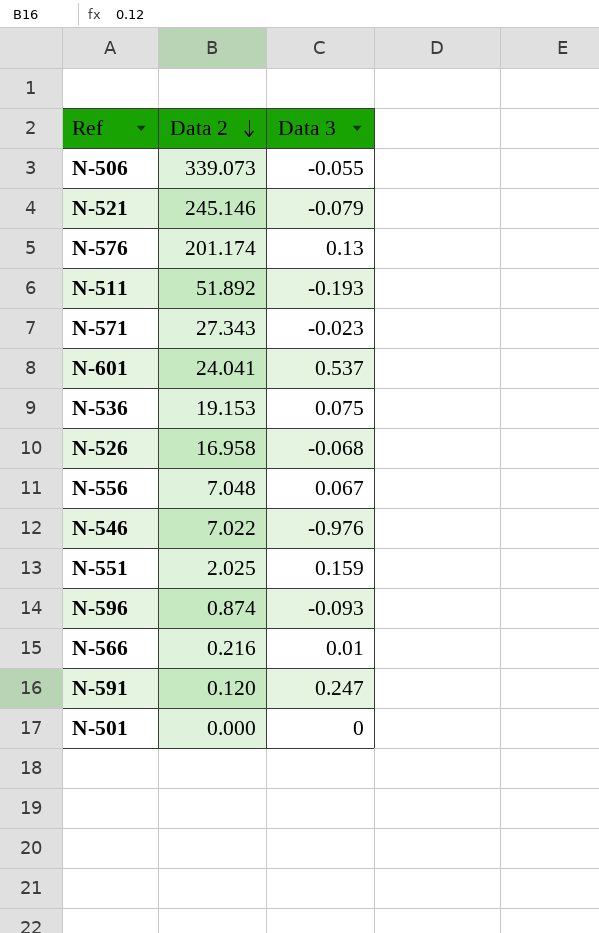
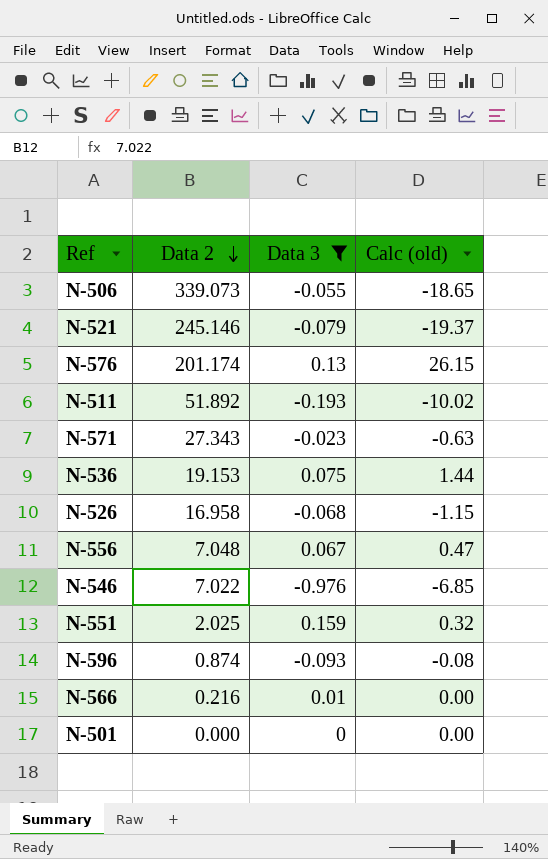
filter: none -> Data 3 <= 0.159
column Calc (old) | formula: none -> [Data 2] * [Data 3]

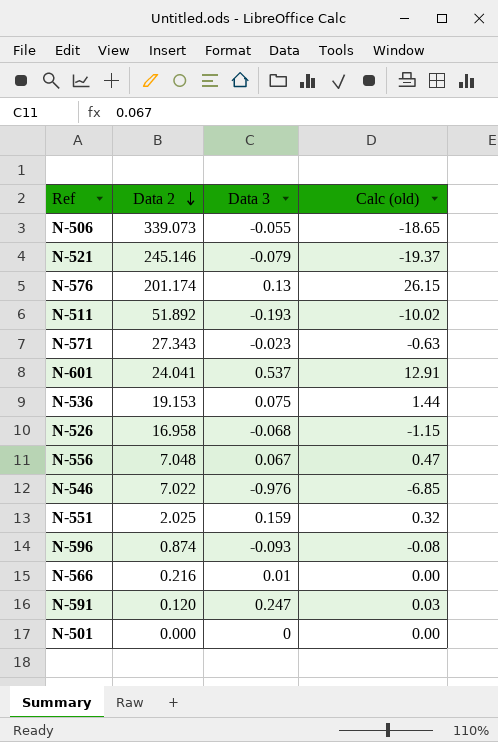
filter: Data 3 <= 0.159 -> none

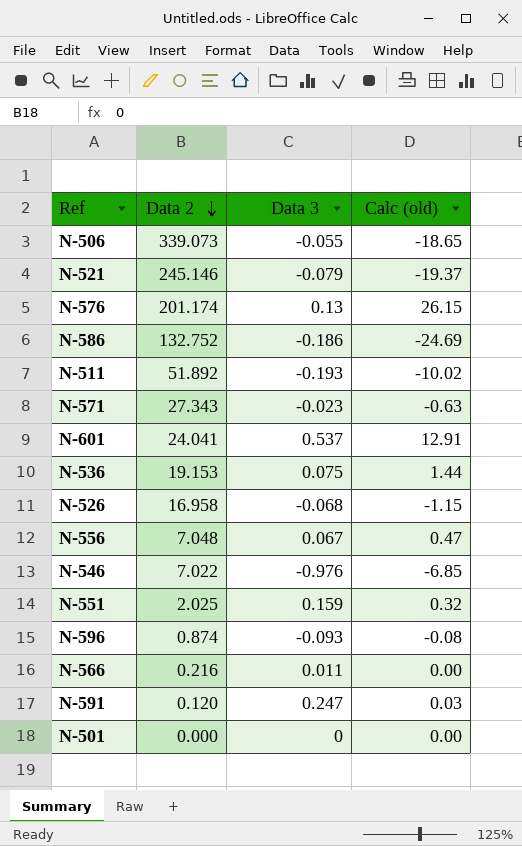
row N-586: none -> 132.752 | -0.186 | -24.69
N-566 | Data 3: 0.01 -> 0.011

